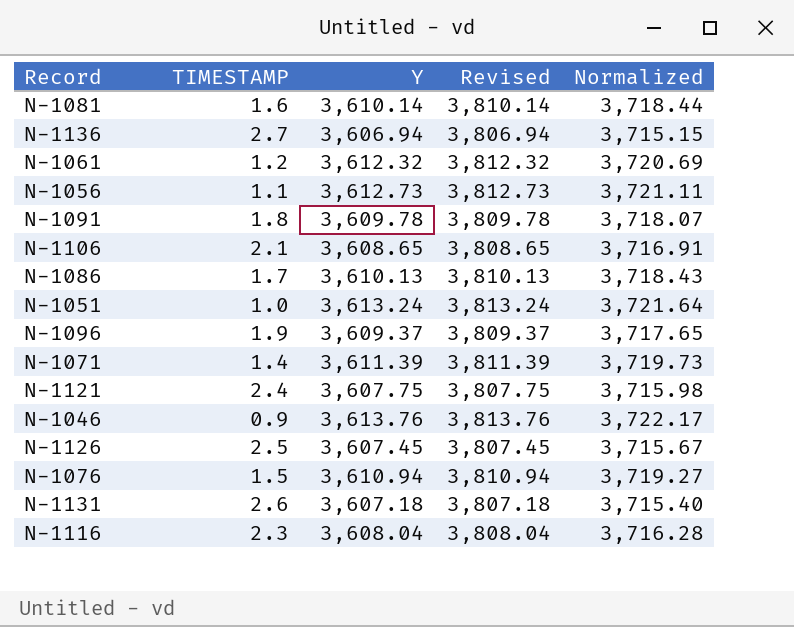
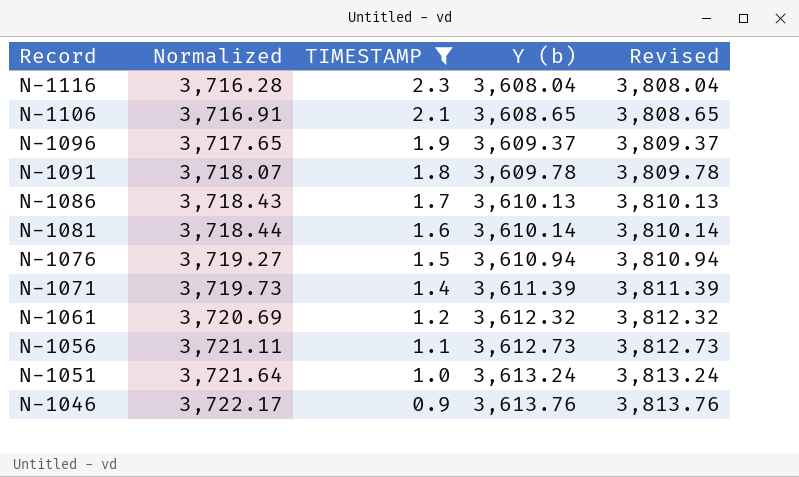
filter: none -> TIMESTAMP <= 2.3
row order: none -> Record descending
column Normalized | position: 5 -> 2
column name: Y -> Y (b)

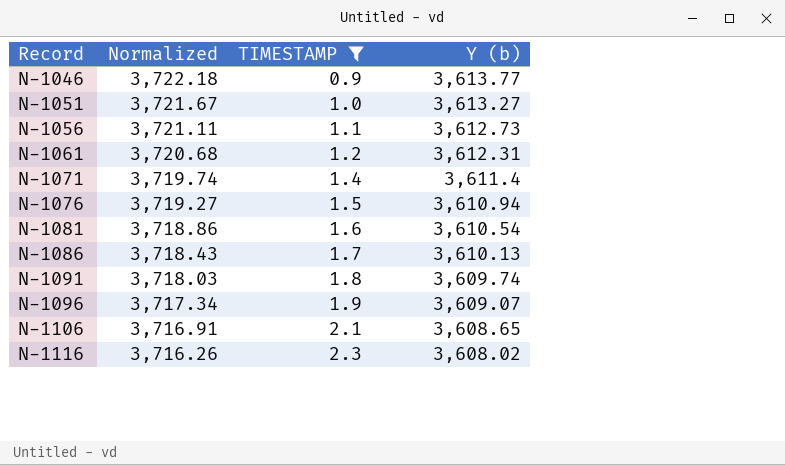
row order: Record descending -> Record ascending
column Revised | formula: [Y (b)] + 200 -> none
N-1046 | Normalized: 3,722.17 -> 3,722.18
N-1046 | Y (b): 3,613.76 -> 3,613.77
N-1051 | Normalized: 3,721.64 -> 3,721.67
N-1051 | Y (b): 3,613.24 -> 3,613.27
N-1061 | Normalized: 3,720.69 -> 3,720.68
N-1061 | Y (b): 3,612.32 -> 3,612.31
N-1071 | Normalized: 3,719.73 -> 3,719.74
N-1071 | Y (b): 3,611.39 -> 3,611.4
N-1081 | Normalized: 3,718.44 -> 3,718.86
N-1081 | Y (b): 3,610.14 -> 3,610.54
N-1091 | Normalized: 3,718.07 -> 3,718.03
N-1091 | Y (b): 3,609.78 -> 3,609.74
N-1096 | Normalized: 3,717.65 -> 3,717.34
N-1096 | Y (b): 3,609.37 -> 3,609.07
N-1116 | Normalized: 3,716.28 -> 3,716.26
N-1116 | Y (b): 3,608.04 -> 3,608.02

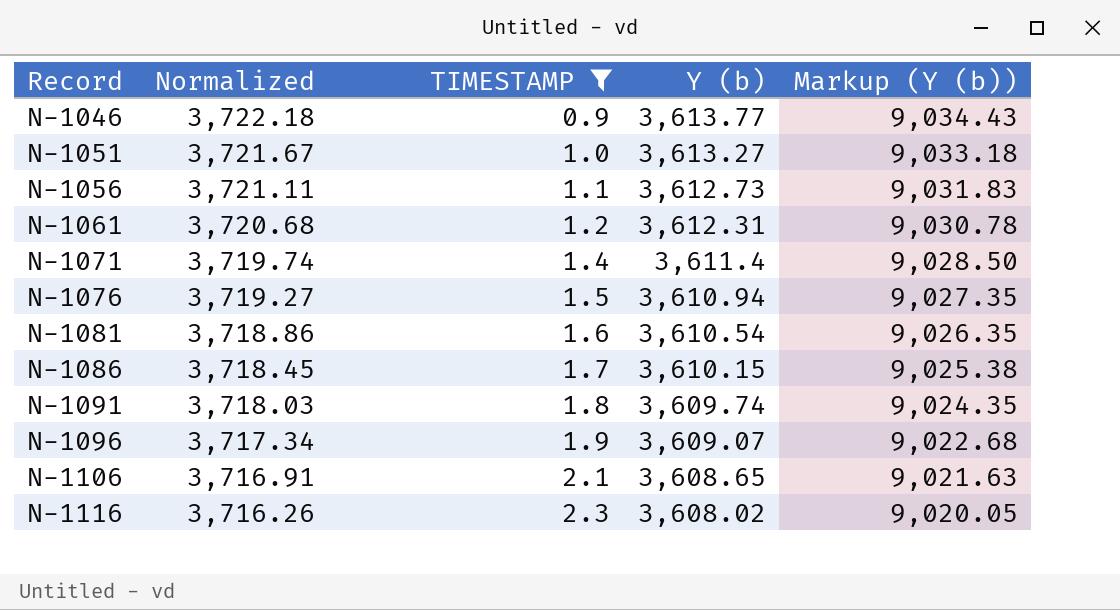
column Markup (Y (b)) | formula: none -> [Y (b)] * 2.5
N-1086 | Normalized: 3,718.43 -> 3,718.45
N-1086 | Y (b): 3,610.13 -> 3,610.15

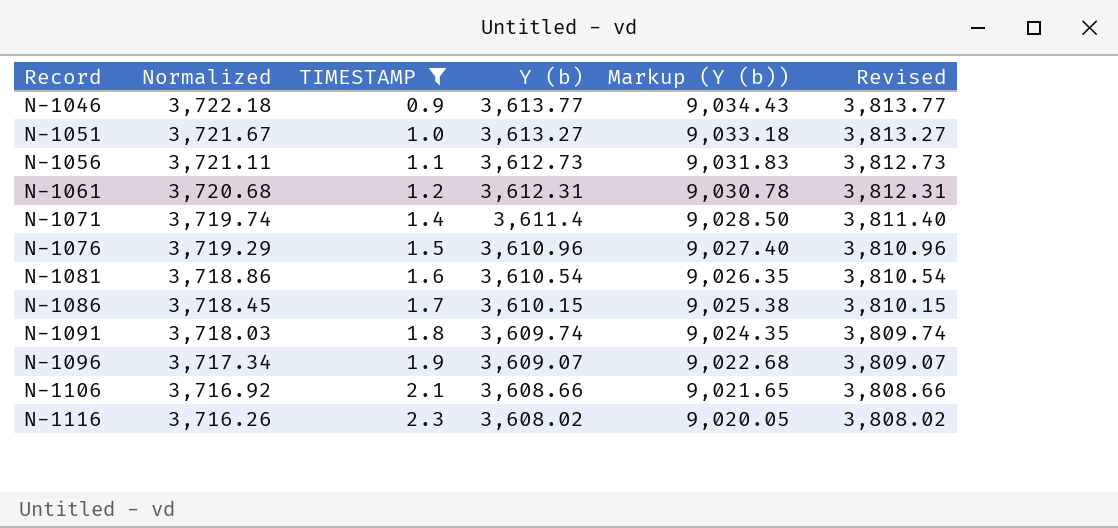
column Revised | formula: none -> [Y (b)] + 200
N-1076 | Normalized: 3,719.27 -> 3,719.29
N-1076 | Y (b): 3,610.94 -> 3,610.96
N-1076 | Markup (Y (b)): 9,027.35 -> 9,027.40
N-1106 | Normalized: 3,716.91 -> 3,716.92
N-1106 | Y (b): 3,608.65 -> 3,608.66
N-1106 | Markup (Y (b)): 9,021.63 -> 9,021.65

